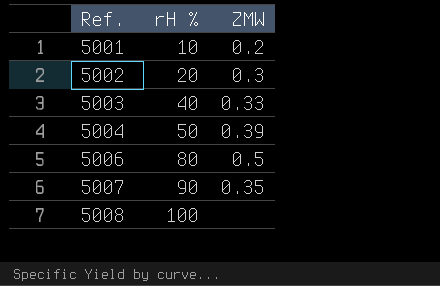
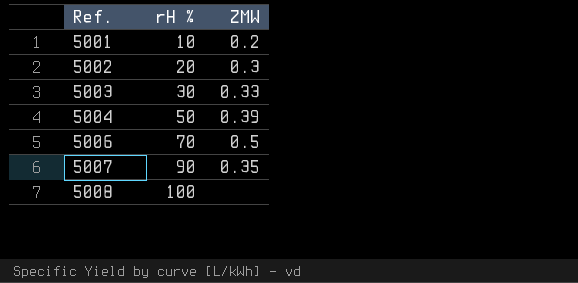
5003 | rH %: 40 -> 30
5006 | rH %: 80 -> 70

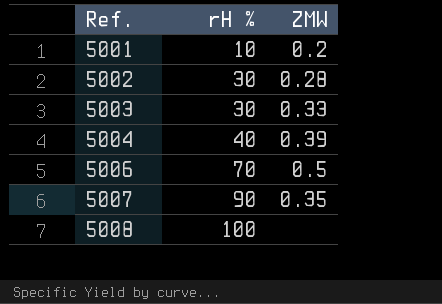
5002 | rH %: 20 -> 30
5002 | ZMW: 0.3 -> 0.28
5004 | rH %: 50 -> 40

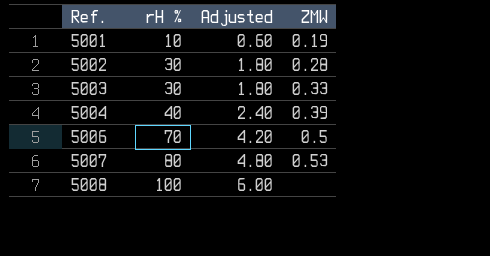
column Adjusted | formula: none -> [rH %] * 0.06
5001 | ZMW: 0.2 -> 0.19
5007 | rH %: 90 -> 80
5007 | ZMW: 0.35 -> 0.53

